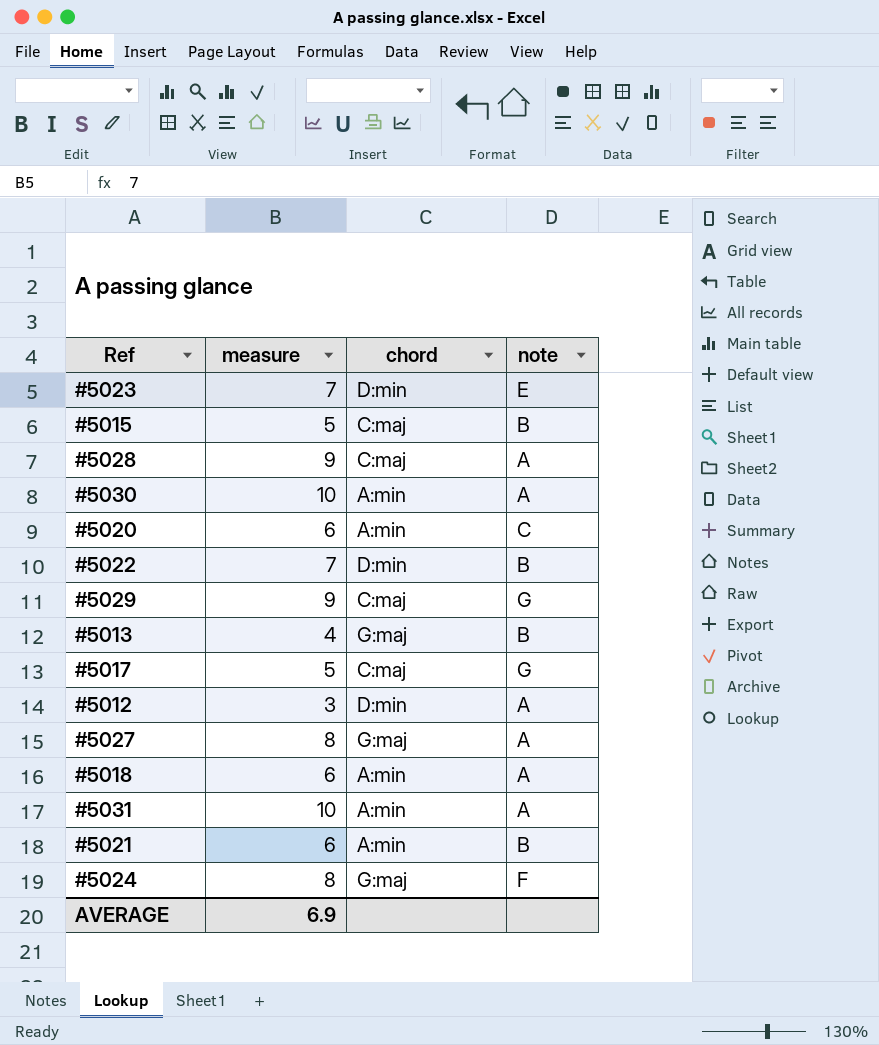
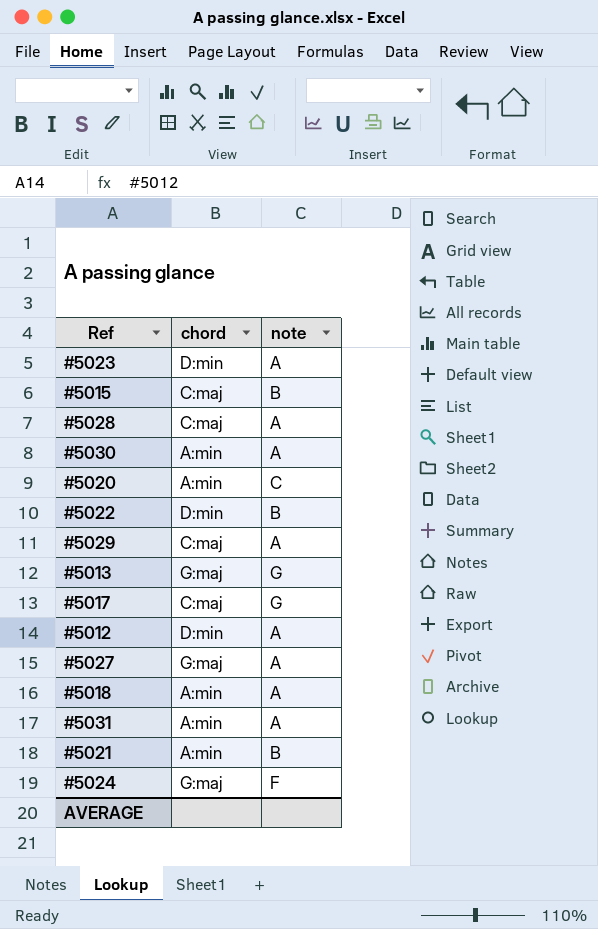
column measure | position: 2 -> none
#5023 | note: E -> A
#5029 | note: G -> A
#5013 | note: B -> G

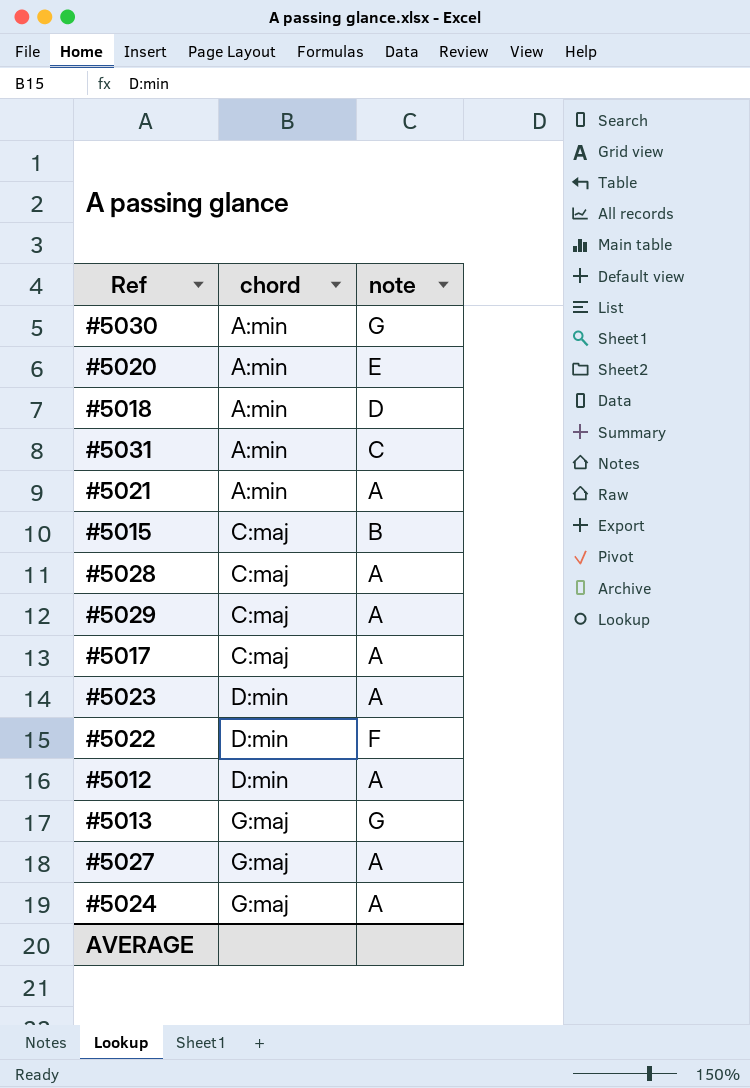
row order: none -> chord ascending
#5030 | note: A -> G
#5020 | note: C -> E
#5018 | note: A -> D
#5031 | note: A -> C
#5021 | note: B -> A
#5017 | note: G -> A
#5022 | note: B -> F
#5024 | note: F -> A

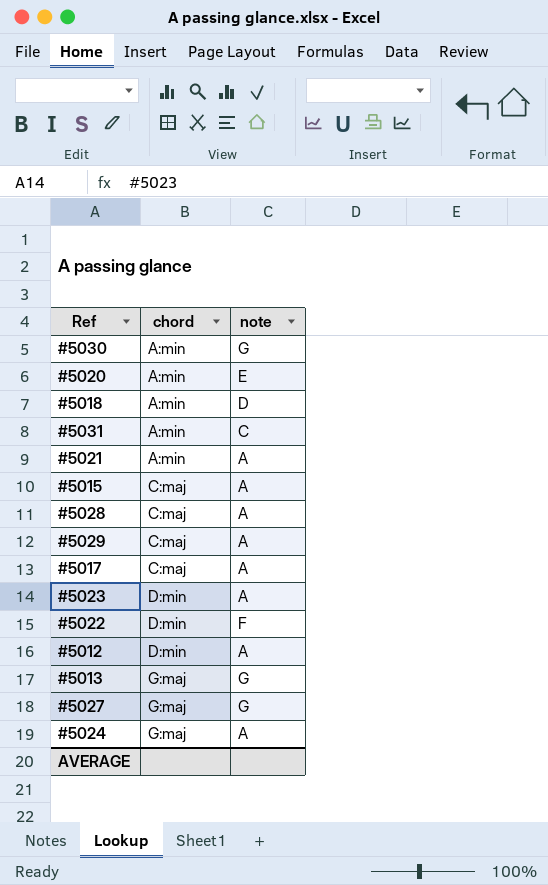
#5015 | note: B -> A
#5027 | note: A -> G

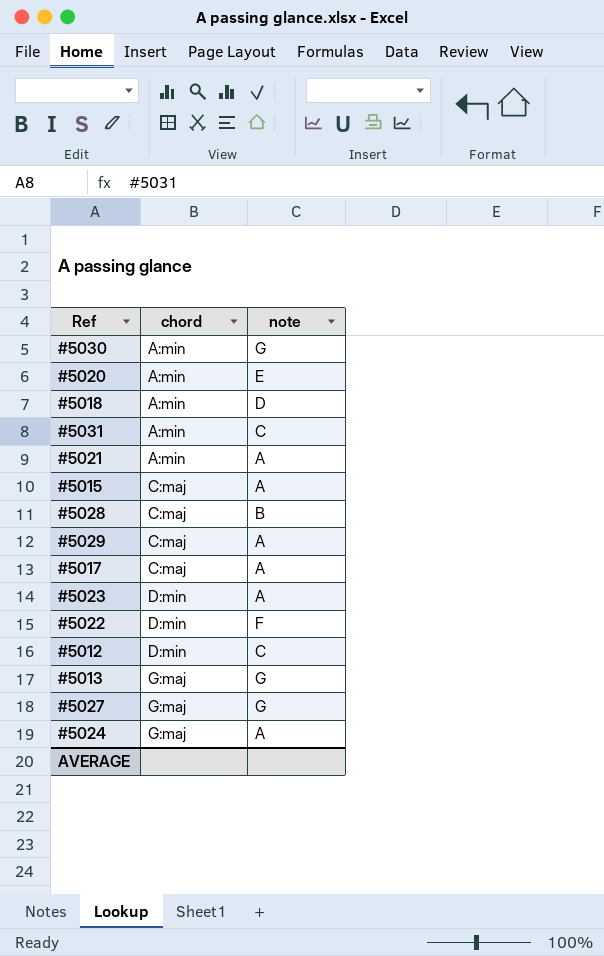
#5028 | note: A -> B
#5012 | note: A -> C

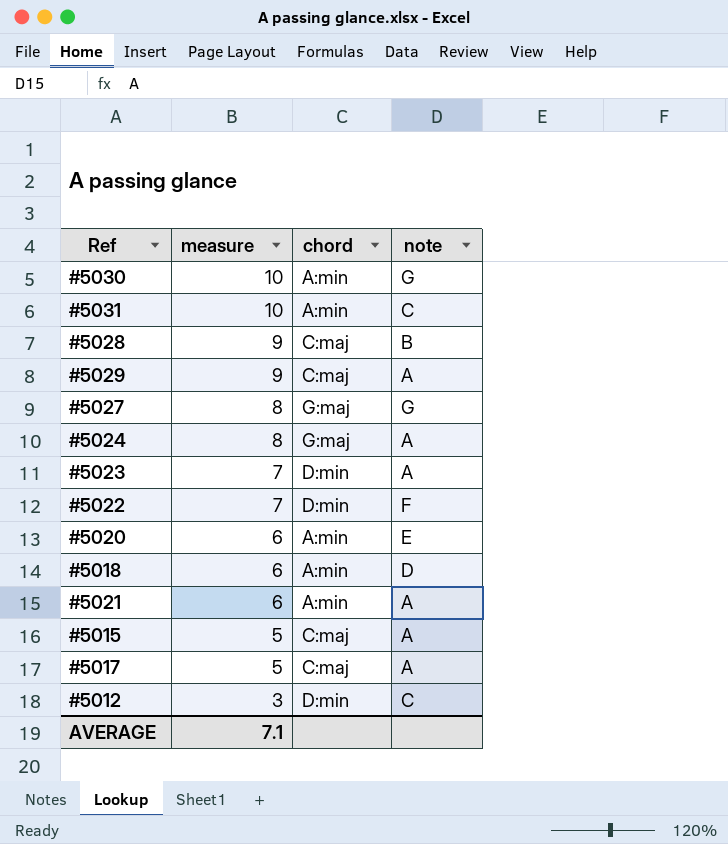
row order: chord ascending -> measure descending
column measure | position: none -> 2
row #5013: G:maj | G -> none

